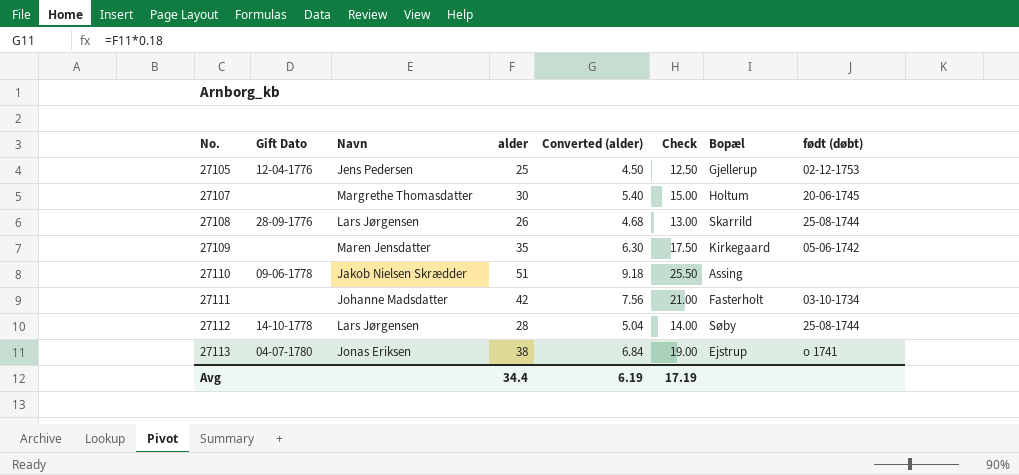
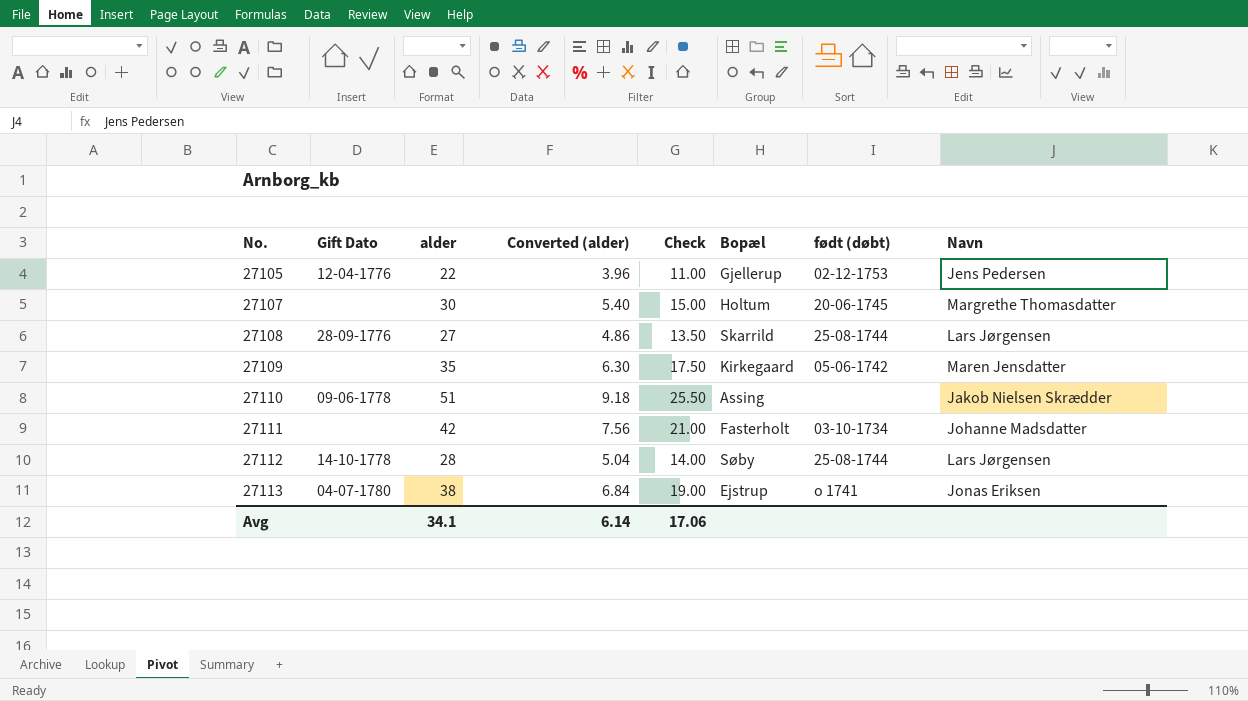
column Navn | position: 3 -> 8
27105 | alder: 25 -> 22
27105 | Converted (alder): 4.50 -> 3.96
27105 | Check: 12.50 -> 11.00
27108 | alder: 26 -> 27
27108 | Converted (alder): 4.68 -> 4.86
27108 | Check: 13.00 -> 13.50
Avg | alder: 34.4 -> 34.1
Avg | Converted (alder): 6.19 -> 6.14
Avg | Check: 17.19 -> 17.06

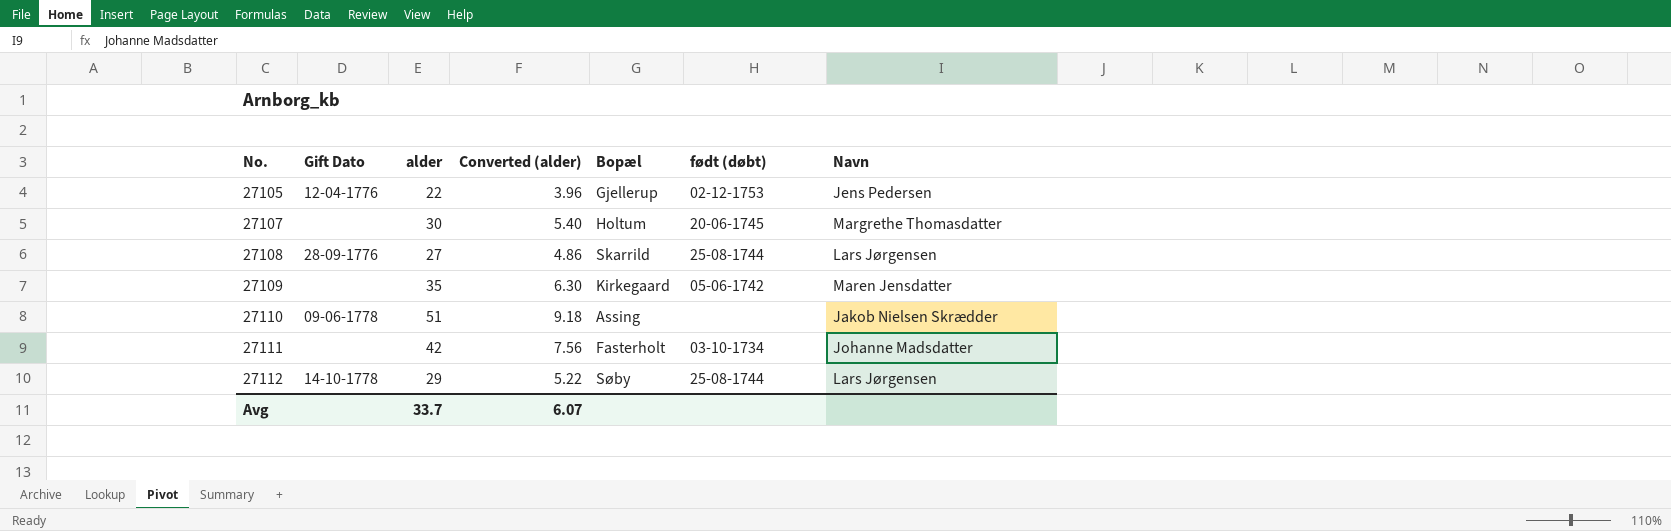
column Check | formula: [alder] * 0.5 -> none
row 27113: 04-07-1780 | 38 | 6.84 | 19.00 | Ejstrup | o 1741 | Jonas Eriksen -> none
27112 | alder: 28 -> 29
27112 | Converted (alder): 5.04 -> 5.22
Avg | alder: 34.1 -> 33.7
Avg | Converted (alder): 6.14 -> 6.07

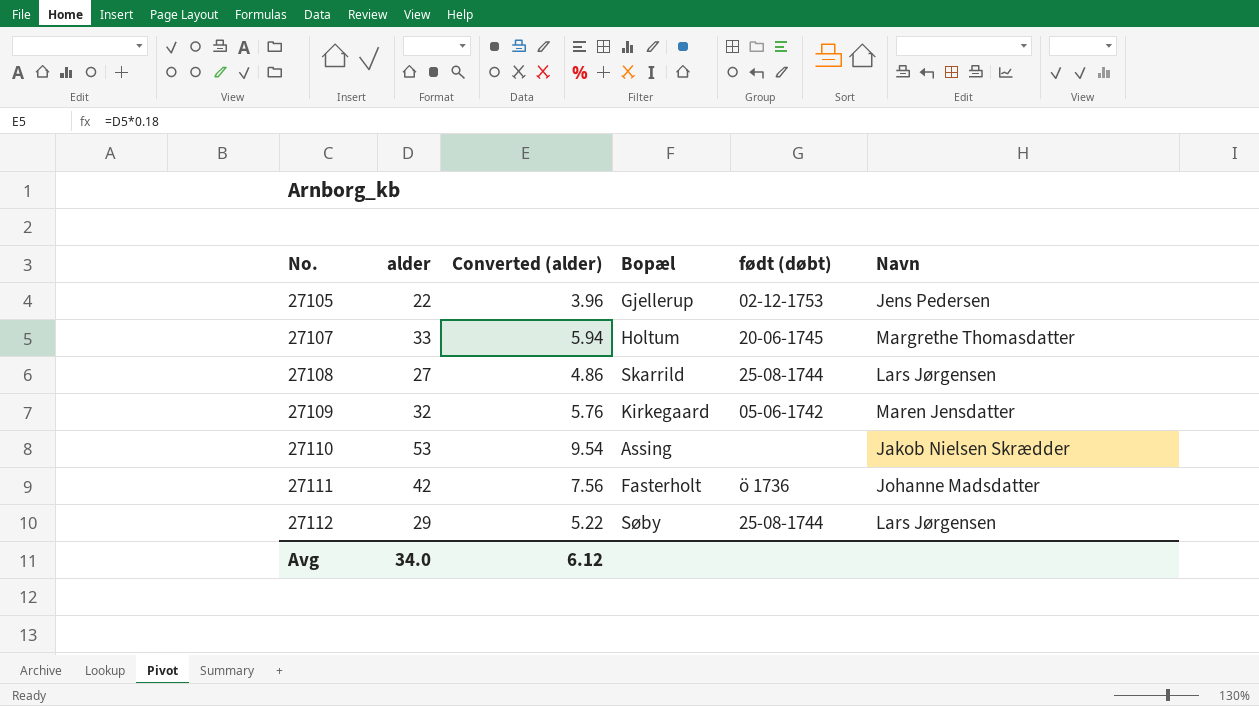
column Gift Dato | position: 2 -> none
27107 | alder: 30 -> 33
27107 | Converted (alder): 5.40 -> 5.94
27109 | alder: 35 -> 32
27109 | Converted (alder): 6.30 -> 5.76
27110 | alder: 51 -> 53
27110 | Converted (alder): 9.18 -> 9.54
27111 | født (døbt): 03-10-1734 -> ö 1736
Avg | alder: 33.7 -> 34.0
Avg | Converted (alder): 6.07 -> 6.12

